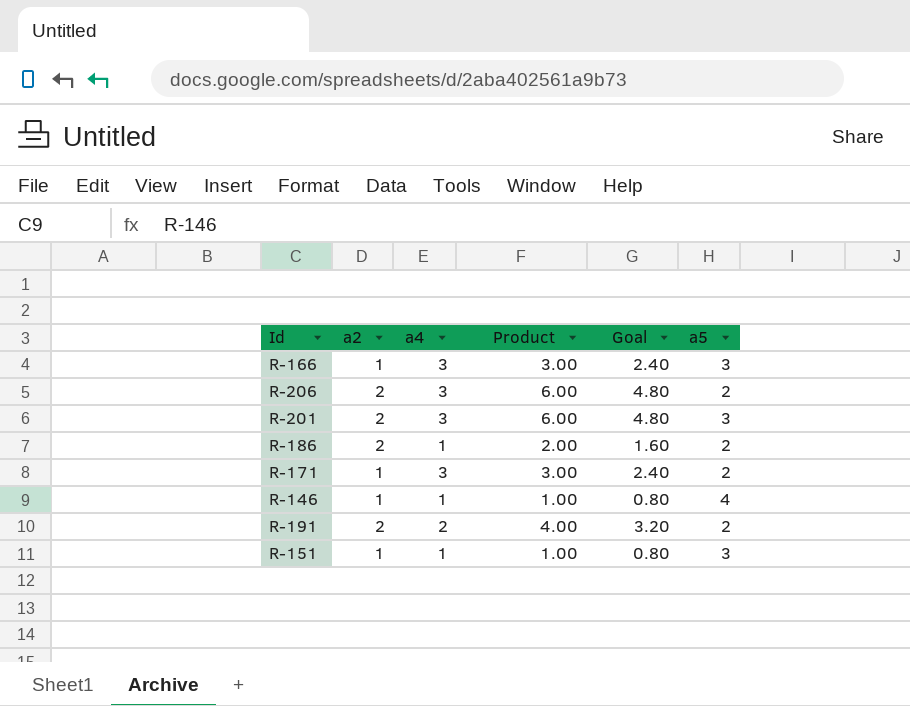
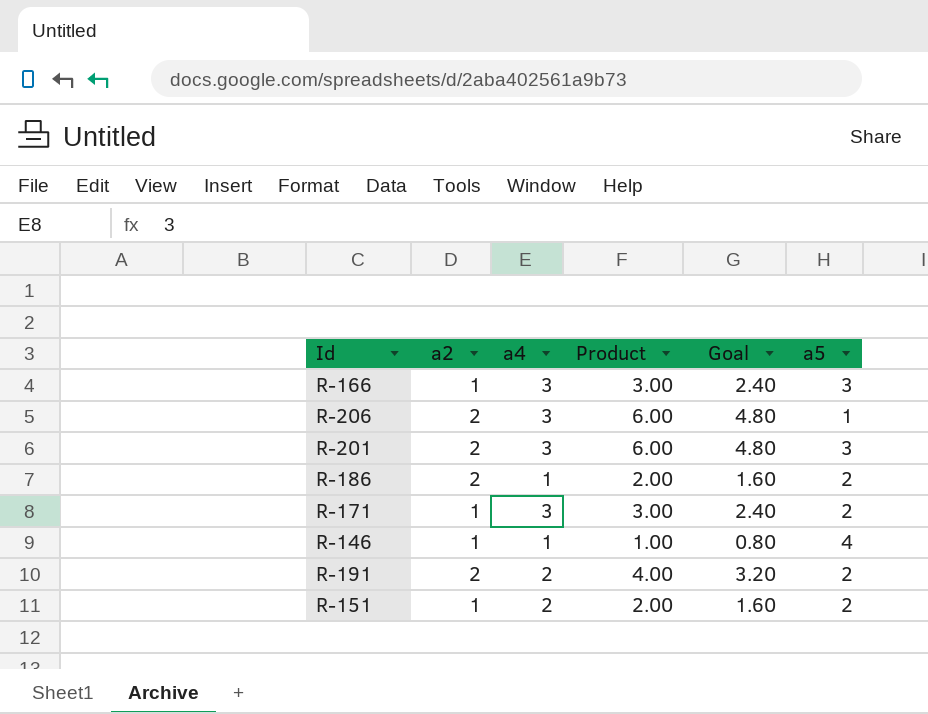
R-206 | a5: 2 -> 1
R-151 | a4: 1 -> 2
R-151 | Product: 1.00 -> 2.00
R-151 | Goal: 0.80 -> 1.60
R-151 | a5: 3 -> 2

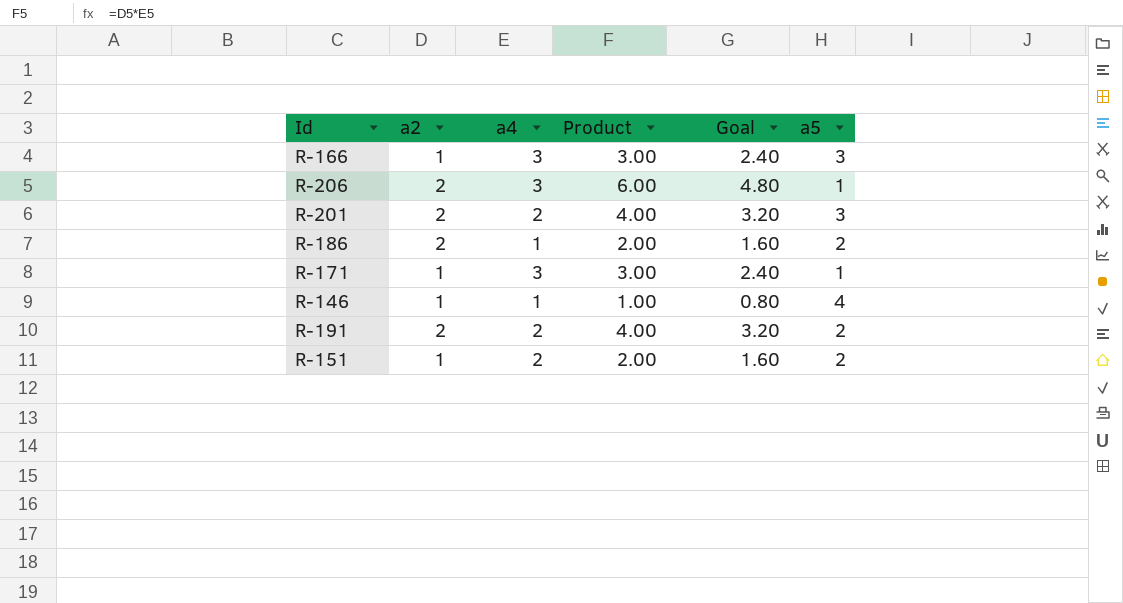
R-201 | a4: 3 -> 2
R-201 | Product: 6.00 -> 4.00
R-201 | Goal: 4.80 -> 3.20
R-171 | a5: 2 -> 1

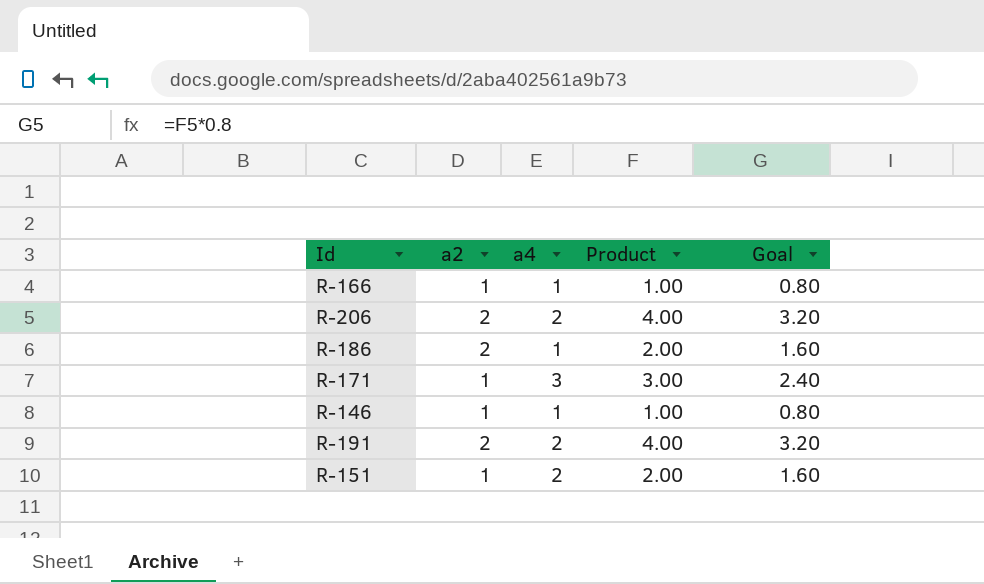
column a5 | position: 6 -> none
row R-201: 2 | 2 | 4.00 | 3.20 | 3 -> none
R-166 | a4: 3 -> 1
R-166 | Product: 3.00 -> 1.00
R-166 | Goal: 2.40 -> 0.80
R-206 | a4: 3 -> 2
R-206 | Product: 6.00 -> 4.00
R-206 | Goal: 4.80 -> 3.20

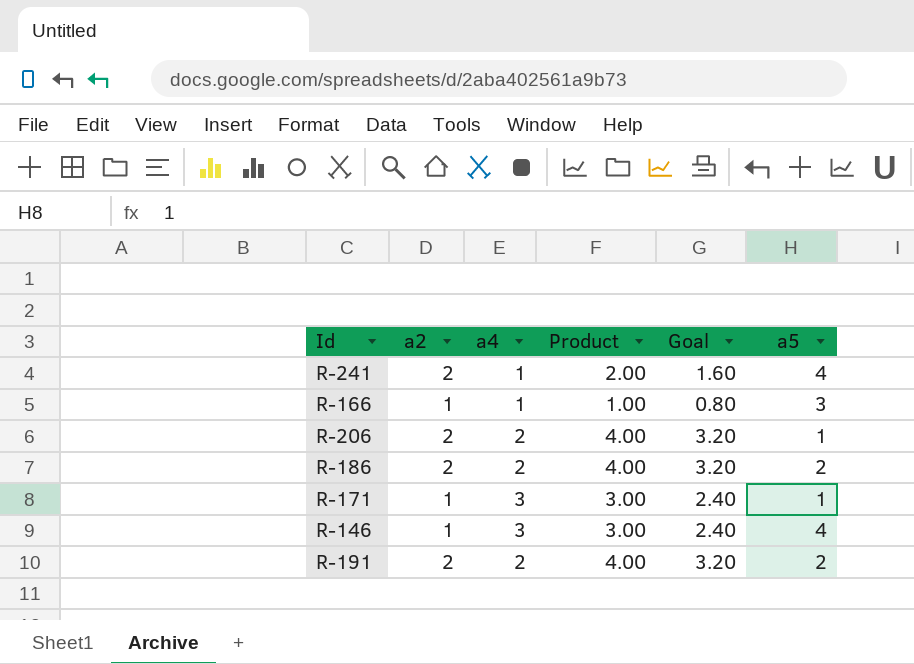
column a5 | position: none -> 6
row R-151: 1 | 2 | 2.00 | 1.60 -> none
row R-241: none -> 2 | 1 | 2.00 | 1.60 | 4
R-186 | a4: 1 -> 2
R-186 | Product: 2.00 -> 4.00
R-186 | Goal: 1.60 -> 3.20
R-146 | a4: 1 -> 3
R-146 | Product: 1.00 -> 3.00
R-146 | Goal: 0.80 -> 2.40

